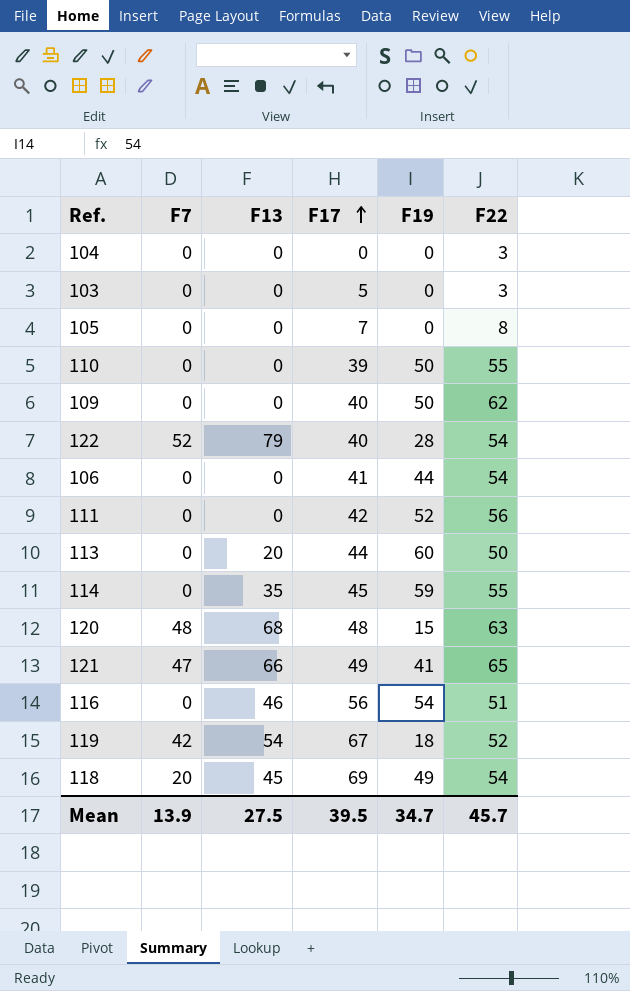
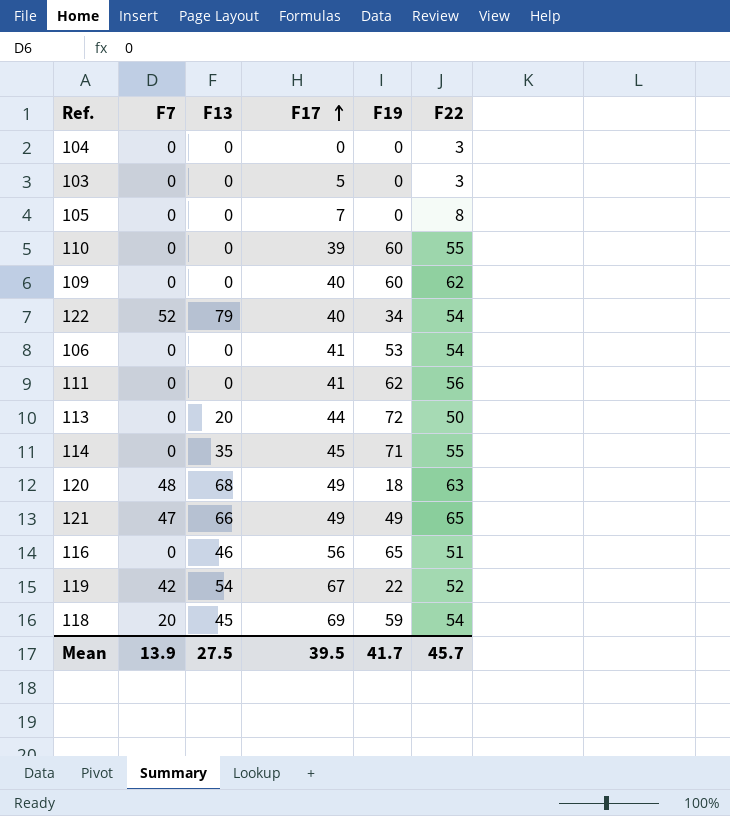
110 | F19: 50 -> 60
109 | F19: 50 -> 60
122 | F19: 28 -> 34
106 | F19: 44 -> 53
111 | F17: 42 -> 41
111 | F19: 52 -> 62
113 | F19: 60 -> 72
114 | F19: 59 -> 71
120 | F17: 48 -> 49
120 | F19: 15 -> 18
121 | F19: 41 -> 49
116 | F19: 54 -> 65
119 | F19: 18 -> 22
118 | F19: 49 -> 59
Mean | F19: 34.7 -> 41.7

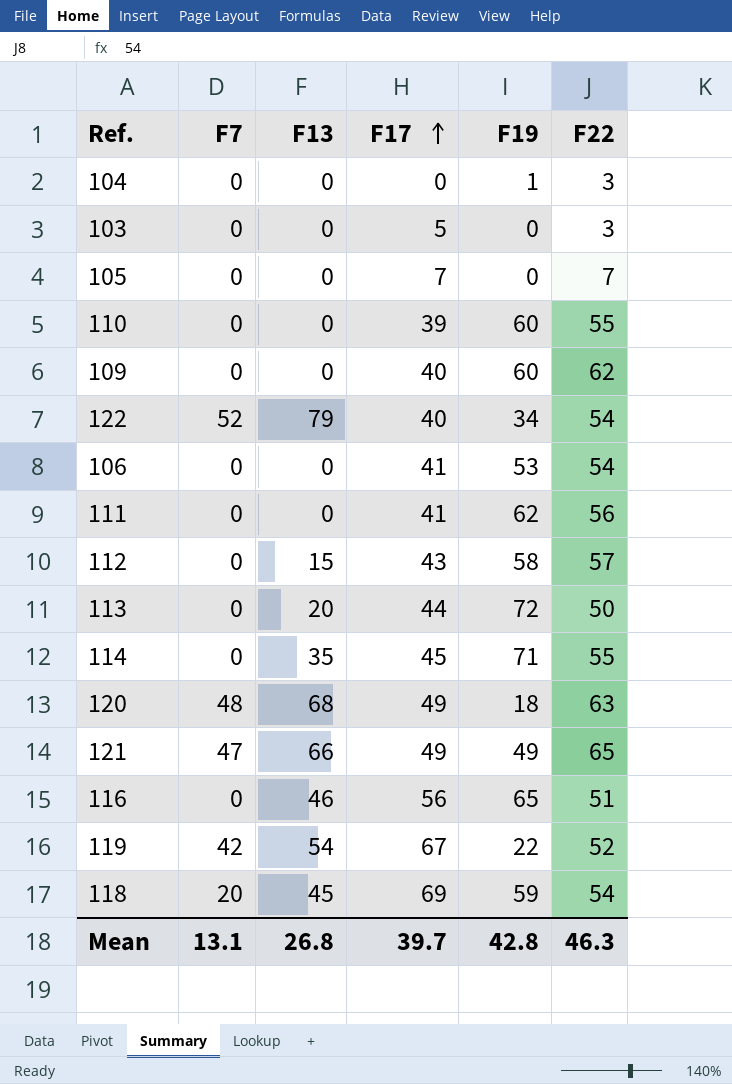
104 | F19: 0 -> 1
105 | F22: 8 -> 7
row 112: none -> 0 | 15 | 43 | 58 | 57
Mean | F7: 13.9 -> 13.1
Mean | F13: 27.5 -> 26.8
Mean | F17: 39.5 -> 39.7
Mean | F19: 41.7 -> 42.8
Mean | F22: 45.7 -> 46.3

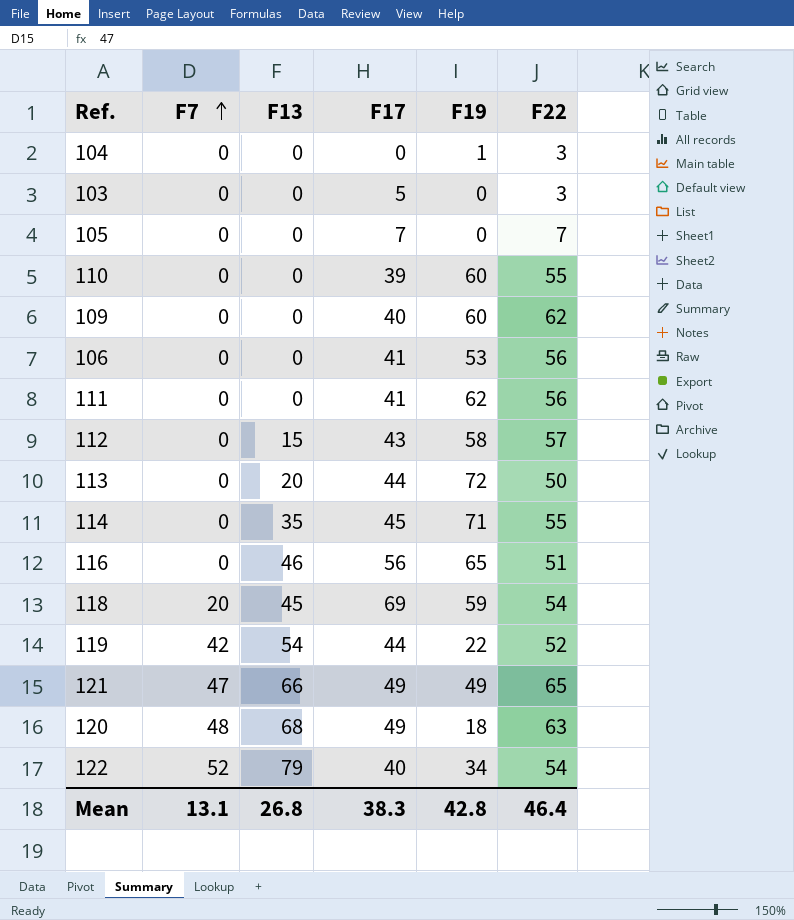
row order: F17 ascending -> F7 ascending
106 | F22: 54 -> 56
119 | F17: 67 -> 44
Mean | F17: 39.7 -> 38.3
Mean | F22: 46.3 -> 46.4

